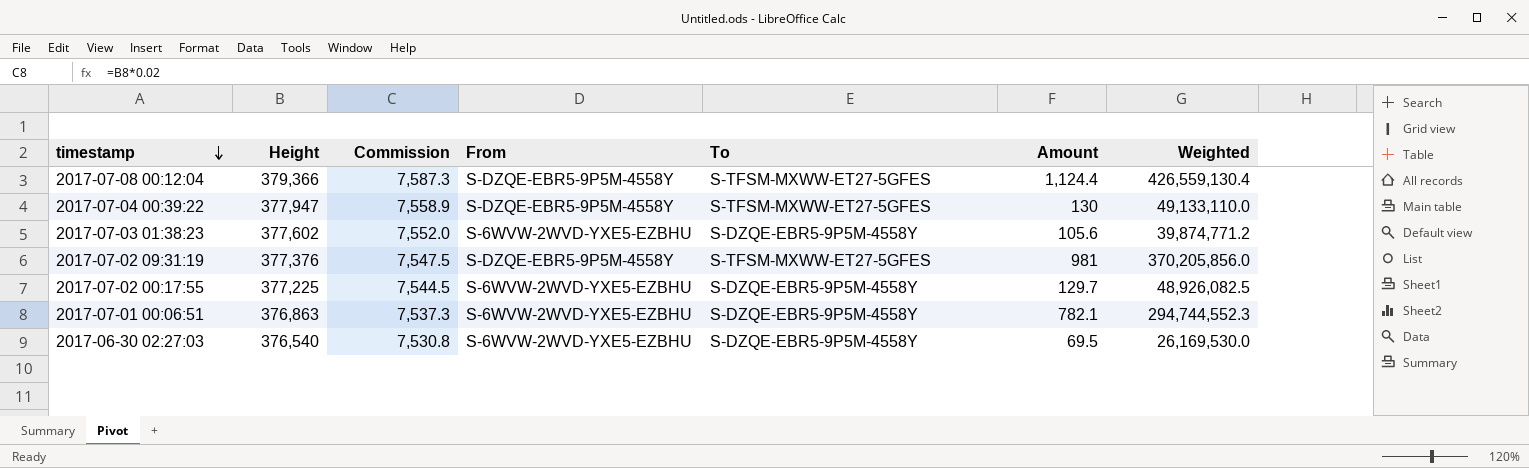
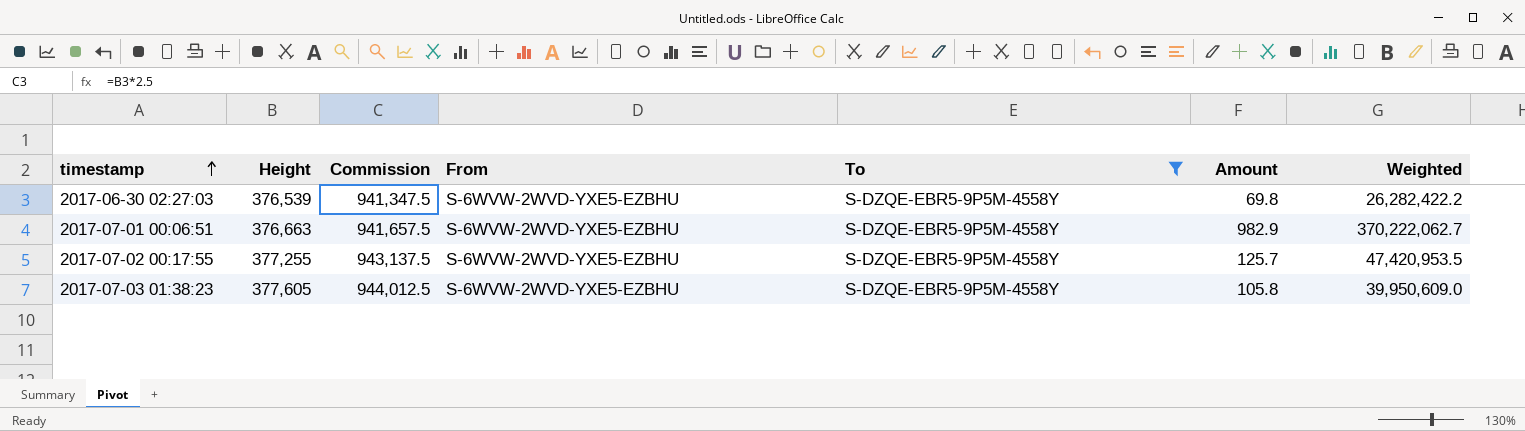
filter: none -> To = S-DZQE-EBR5-9P5M-4558Y
row order: timestamp descending -> timestamp ascending
column Commission | formula: [Height] * 0.02 -> [Height] * 2.5
2017-06-30 02:27:03 | Height: 376,540 -> 376,539
2017-06-30 02:27:03 | Amount: 69.5 -> 69.8
2017-06-30 02:27:03 | Weighted: 26,169,530.0 -> 26,282,422.2
2017-07-01 00:06:51 | Height: 376,863 -> 376,663
2017-07-01 00:06:51 | Amount: 782.1 -> 982.9
2017-07-01 00:06:51 | Weighted: 294,744,552.3 -> 370,222,062.7
2017-07-02 00:17:55 | Height: 377,225 -> 377,255
2017-07-02 00:17:55 | Amount: 129.7 -> 125.7
2017-07-02 00:17:55 | Weighted: 48,926,082.5 -> 47,420,953.5
2017-07-03 01:38:23 | Height: 377,602 -> 377,605
2017-07-03 01:38:23 | Amount: 105.6 -> 105.8
2017-07-03 01:38:23 | Weighted: 39,874,771.2 -> 39,950,609.0

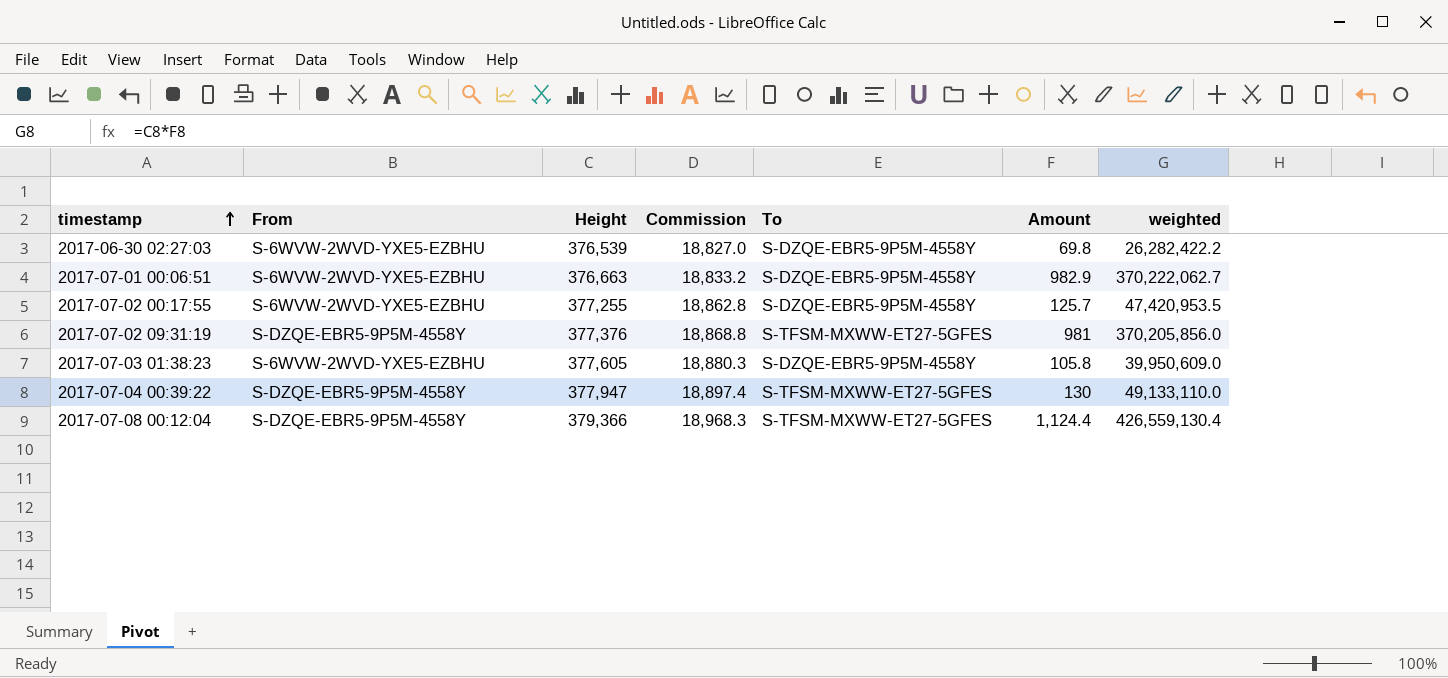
filter: To = S-DZQE-EBR5-9P5M-4558Y -> none
column From | position: 4 -> 2
column Commission | formula: [Height] * 2.5 -> [Height] * 0.05
column name: Weighted -> weighted

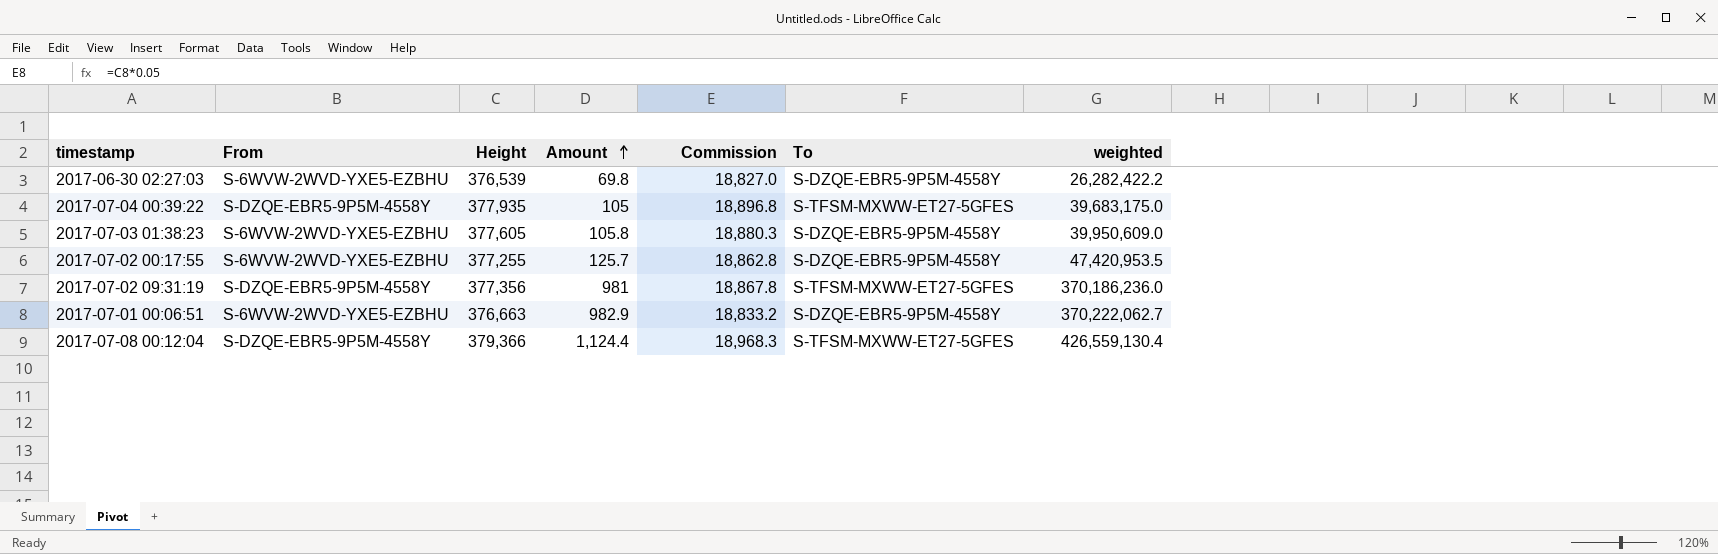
row order: timestamp ascending -> Amount ascending
column Amount | position: 6 -> 4
2017-07-04 00:39:22 | Height: 377,947 -> 377,935
2017-07-04 00:39:22 | Amount: 130 -> 105
2017-07-04 00:39:22 | Commission: 18,897.4 -> 18,896.8
2017-07-04 00:39:22 | weighted: 49,133,110.0 -> 39,683,175.0
2017-07-02 09:31:19 | Height: 377,376 -> 377,356
2017-07-02 09:31:19 | Commission: 18,868.8 -> 18,867.8
2017-07-02 09:31:19 | weighted: 370,205,856.0 -> 370,186,236.0

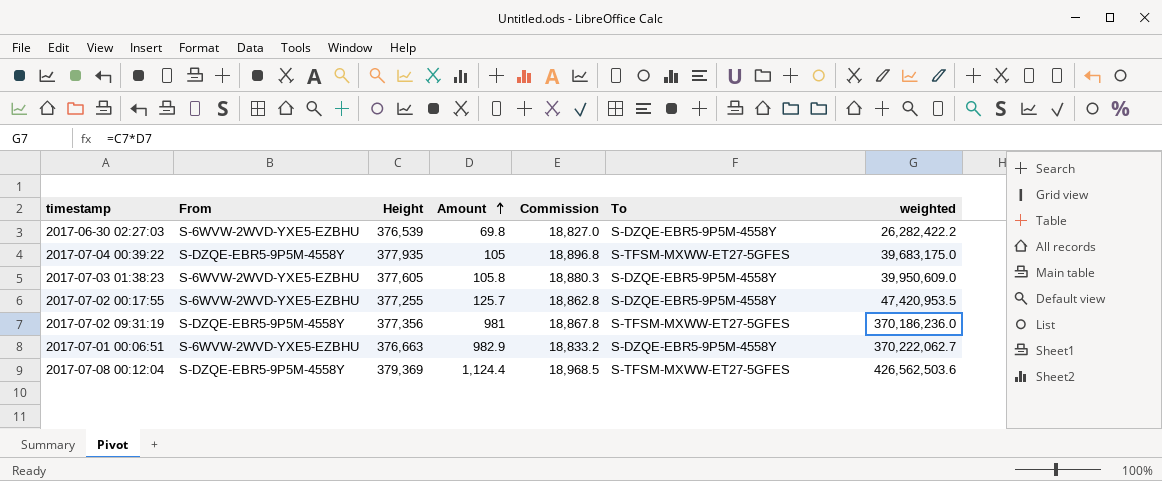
2017-07-08 00:12:04 | Height: 379,366 -> 379,369
2017-07-08 00:12:04 | Commission: 18,968.3 -> 18,968.5
2017-07-08 00:12:04 | weighted: 426,559,130.4 -> 426,562,503.6

